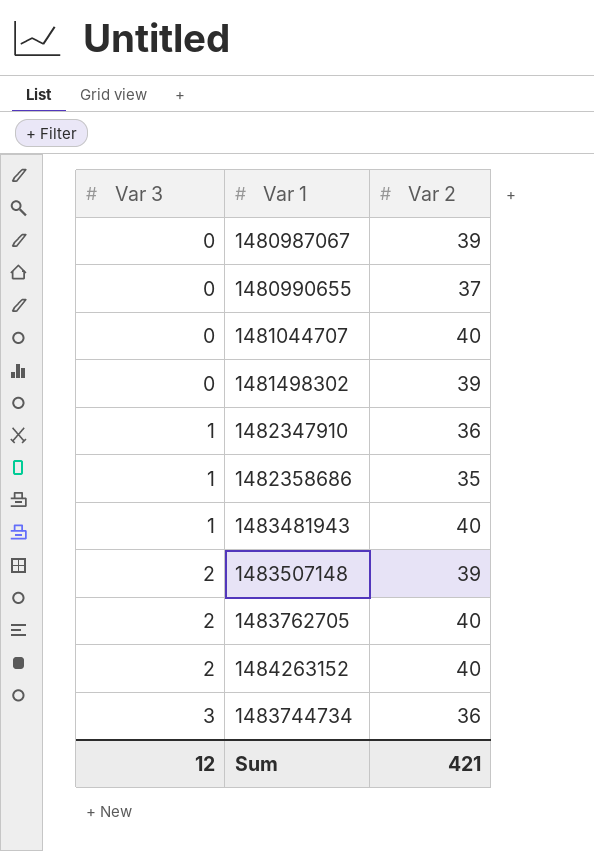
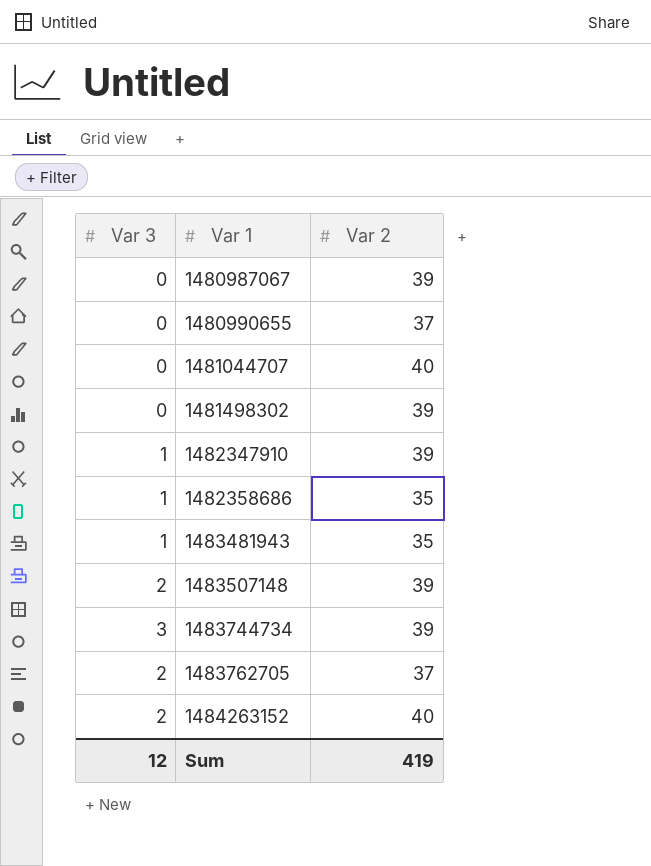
row order: Var 3 ascending -> Var 1 ascending
1482347910 | Var 2: 36 -> 39
1483481943 | Var 2: 40 -> 35
1483744734 | Var 2: 36 -> 39
1483762705 | Var 2: 40 -> 37
Sum | Var 2: 421 -> 419

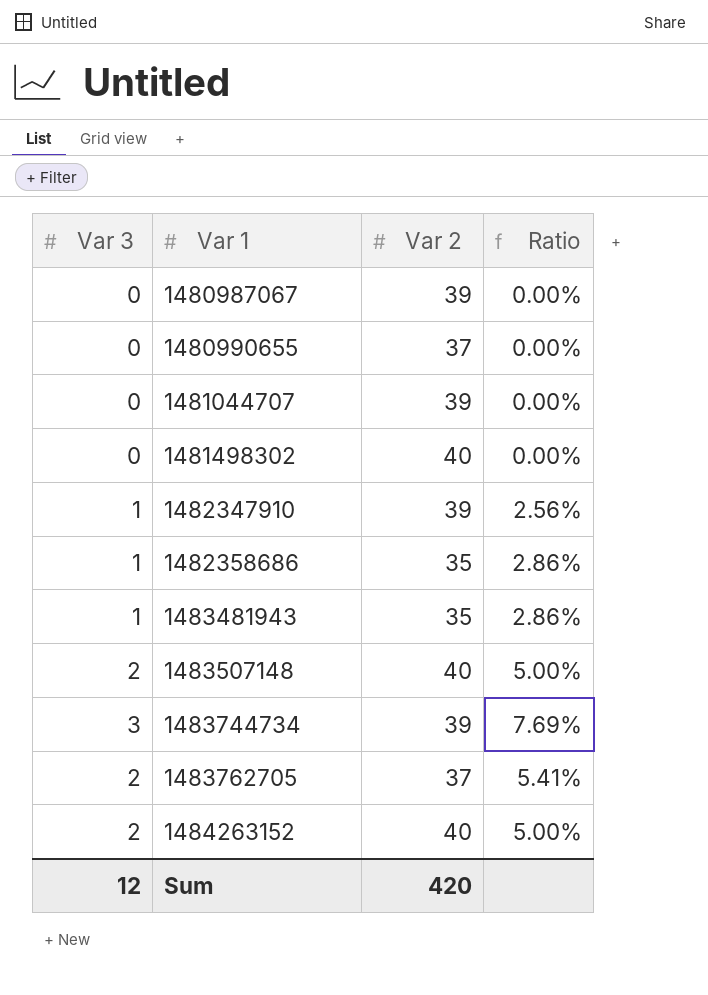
column Ratio | formula: none -> [Var 3] / [Var 2]
1481044707 | Var 2: 40 -> 39
1481498302 | Var 2: 39 -> 40
1483507148 | Var 2: 39 -> 40
Sum | Var 2: 419 -> 420

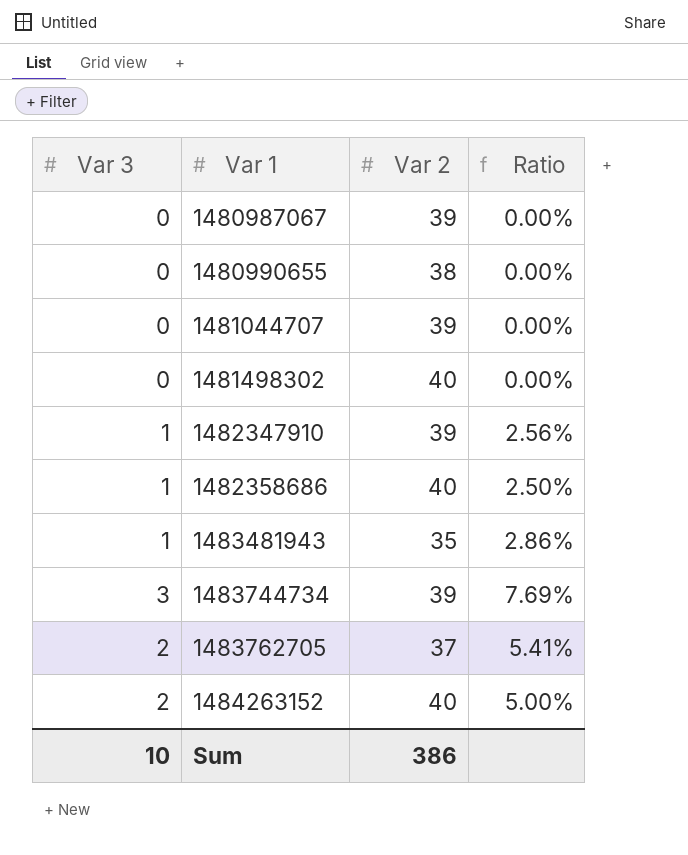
row 1483507148: 2 | 40 | 5.00% -> none
1480990655 | Var 2: 37 -> 38
1482358686 | Var 2: 35 -> 40
1482358686 | Ratio: 2.86% -> 2.50%
Sum | Var 3: 12 -> 10
Sum | Var 2: 420 -> 386

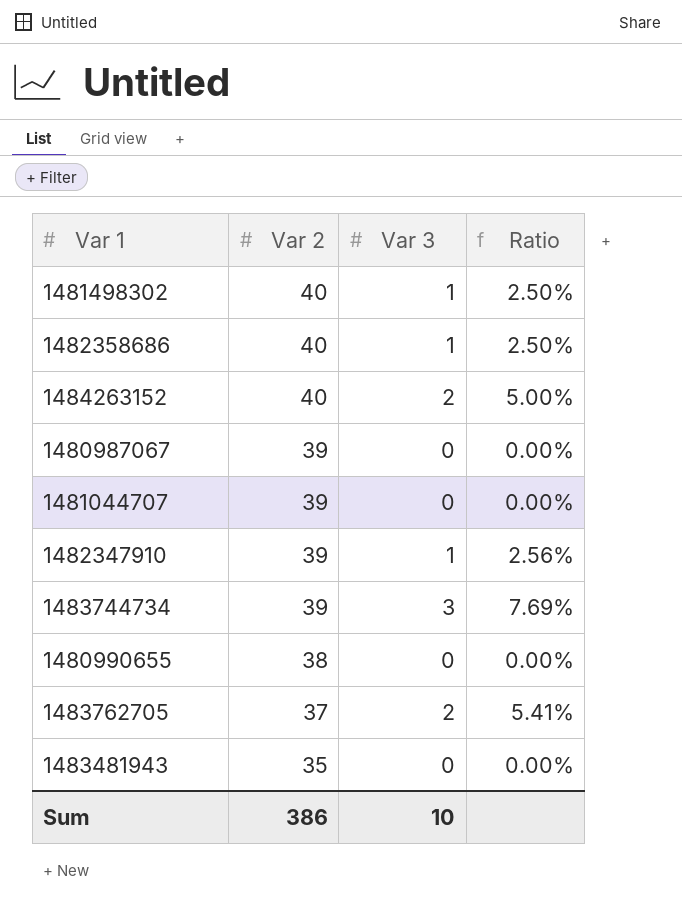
row order: Var 1 ascending -> Var 2 descending
column Var 3 | position: 1 -> 3
1481498302 | Var 3: 0 -> 1
1481498302 | Ratio: 0.00% -> 2.50%
1483481943 | Var 3: 1 -> 0
1483481943 | Ratio: 2.86% -> 0.00%

